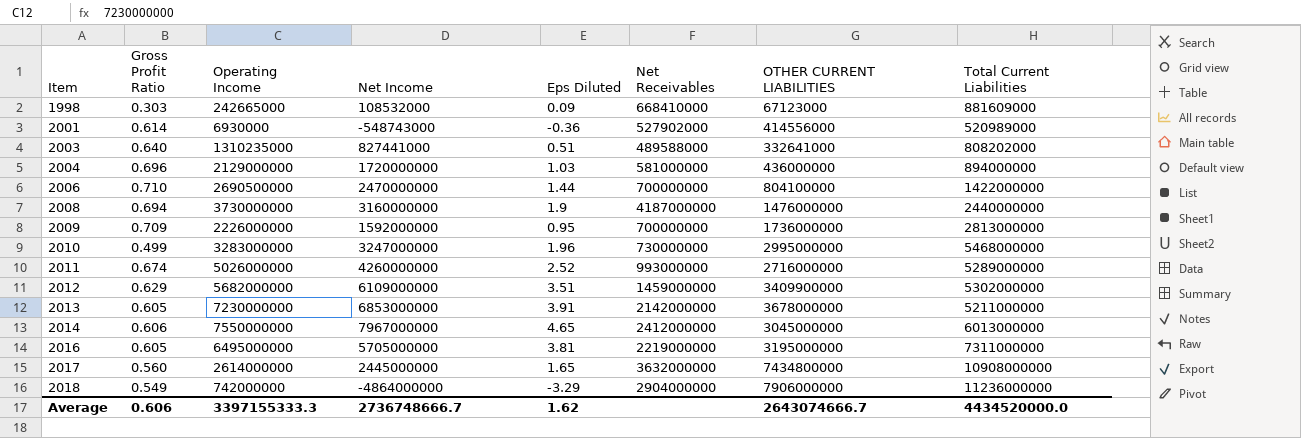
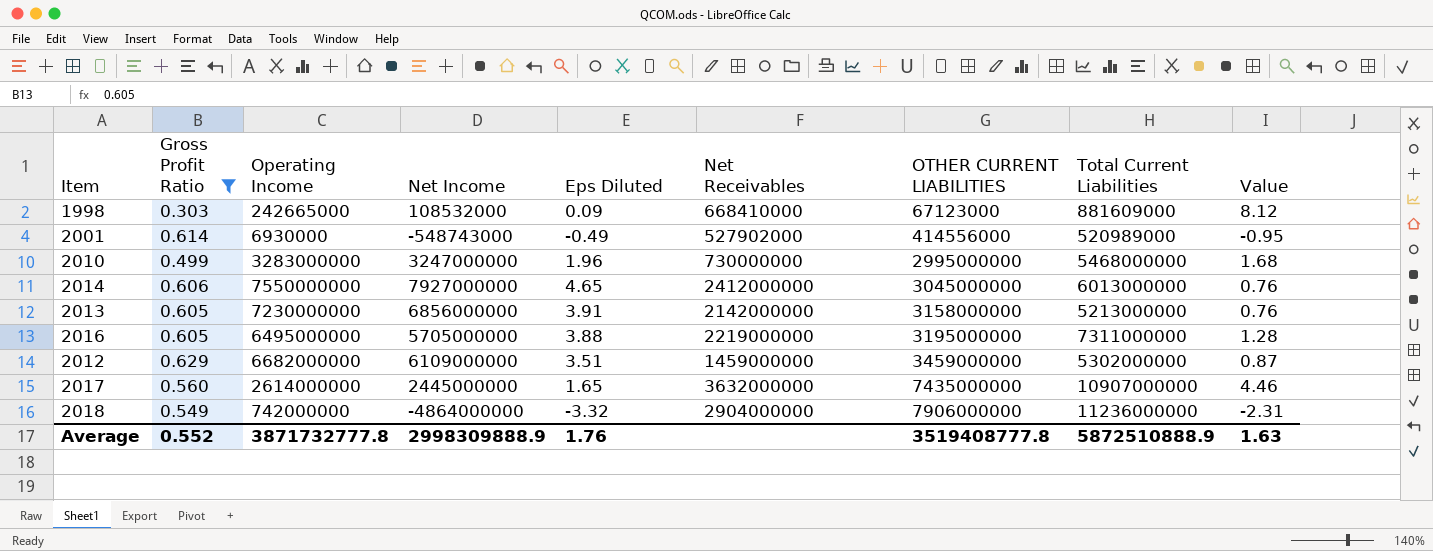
filter: none -> Gross Profit Ratio <= 0.629
row order: Item ascending -> OTHER CURRENT LIABILITIES ascending
column Value | formula: none -> [Total Current Liabilities] / [Net Income]
2001 | Eps Diluted: -0.36 -> -0.49
2014 | Net Income: 7967000000 -> 7927000000
2013 | Net Income: 6853000000 -> 6856000000
2013 | OTHER CURRENT LIABILITIES: 3678000000 -> 3158000000
2013 | Total Current Liabilities: 5211000000 -> 5213000000
2016 | Eps Diluted: 3.81 -> 3.88
2012 | Operating Income: 5682000000 -> 6682000000
2012 | OTHER CURRENT LIABILITIES: 3409900000 -> 3459000000
2017 | OTHER CURRENT LIABILITIES: 7434800000 -> 7435000000
2017 | Total Current Liabilities: 10908000000 -> 10907000000
2018 | Eps Diluted: -3.29 -> -3.32
Average | Gross Profit Ratio: 0.606 -> 0.552
Average | Operating Income: 3397155333.3 -> 3871732777.8
Average | Net Income: 2736748666.7 -> 2998309888.9
Average | Eps Diluted: 1.62 -> 1.76
Average | OTHER CURRENT LIABILITIES: 2643074666.7 -> 3519408777.8
Average | Total Current Liabilities: 4434520000.0 -> 5872510888.9

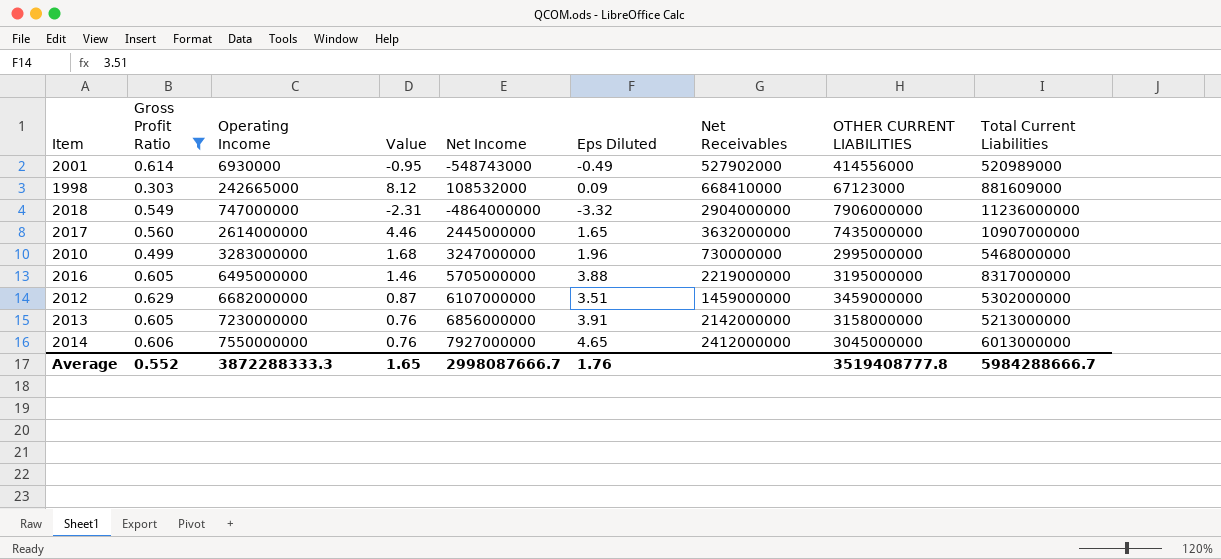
row order: OTHER CURRENT LIABILITIES ascending -> Operating Income ascending
column Value | position: 9 -> 4
2018 | Operating Income: 742000000 -> 747000000
2016 | Value: 1.28 -> 1.46
2016 | Total Current Liabilities: 7311000000 -> 8317000000
2012 | Net Income: 6109000000 -> 6107000000
Average | Operating Income: 3871732777.8 -> 3872288333.3
Average | Value: 1.63 -> 1.65
Average | Net Income: 2998309888.9 -> 2998087666.7
Average | Total Current Liabilities: 5872510888.9 -> 5984288666.7

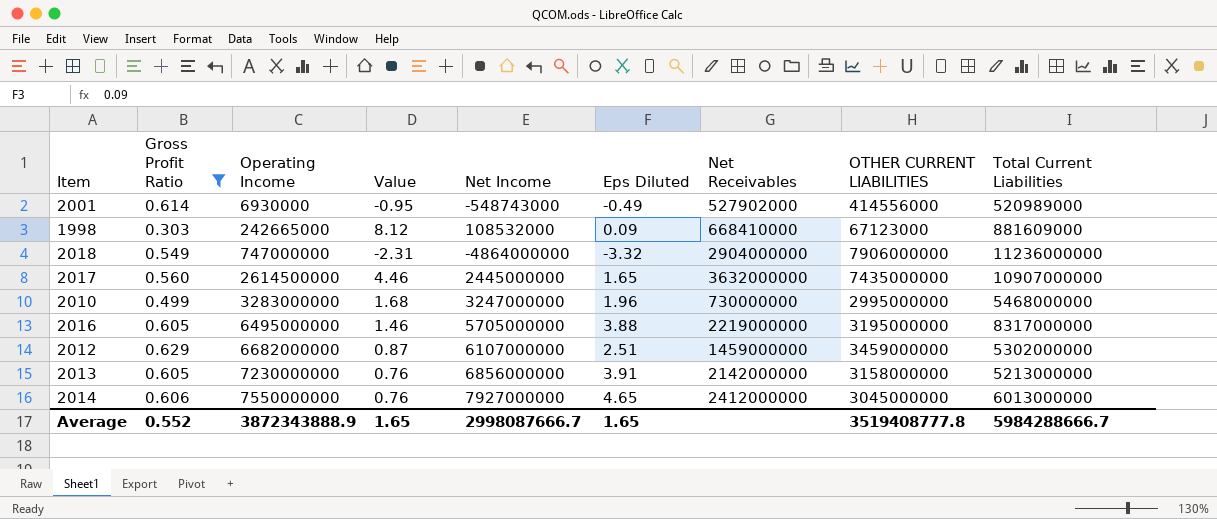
2017 | Operating Income: 2614000000 -> 2614500000
2012 | Eps Diluted: 3.51 -> 2.51
Average | Operating Income: 3872288333.3 -> 3872343888.9
Average | Eps Diluted: 1.76 -> 1.65

